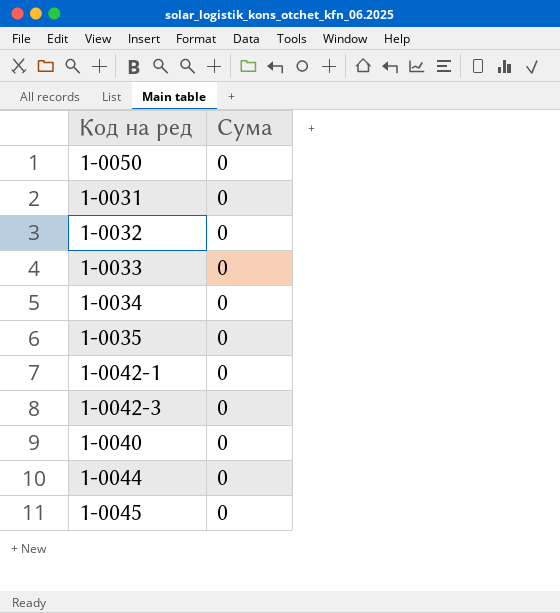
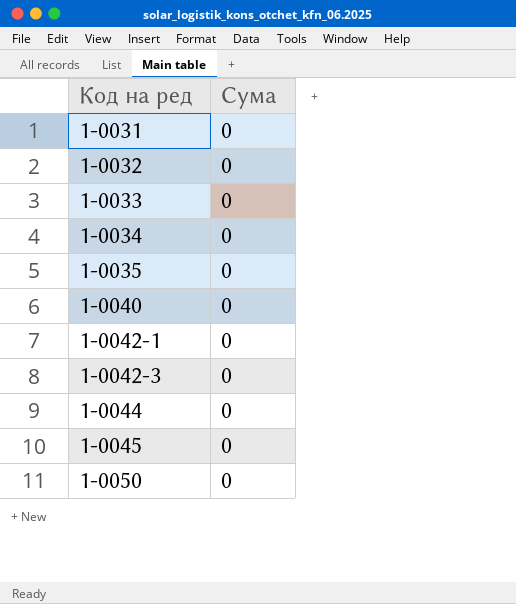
row order: none -> Код на ред ascending

